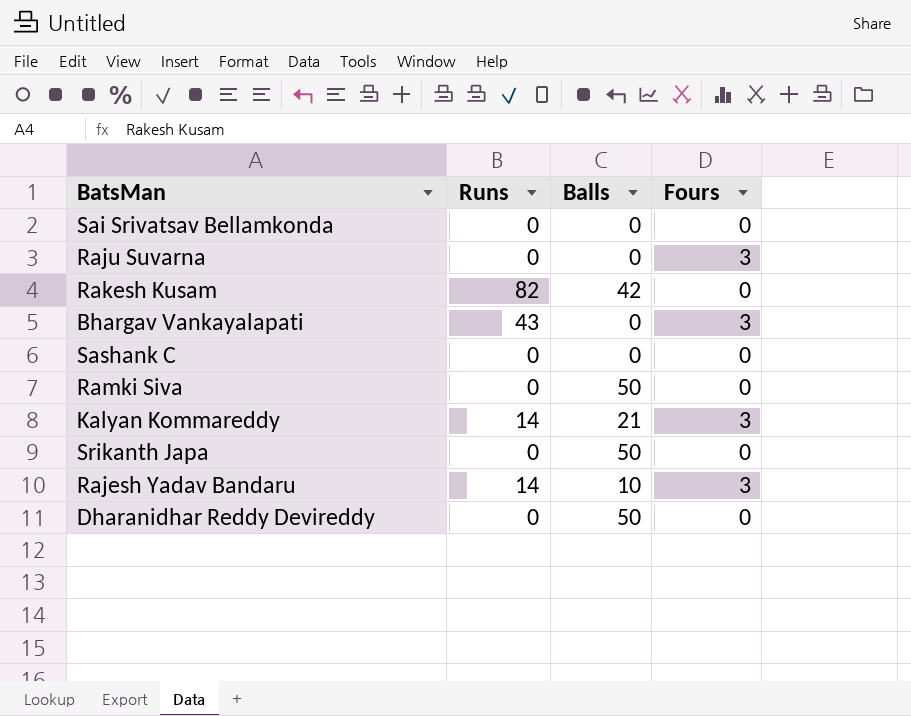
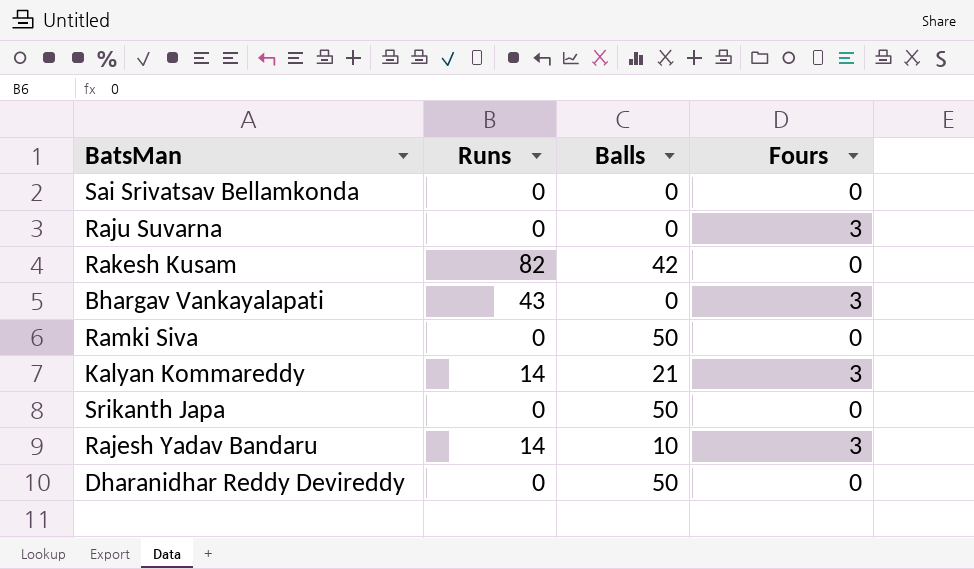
row Sashank C: 0 | 0 | 0 -> none

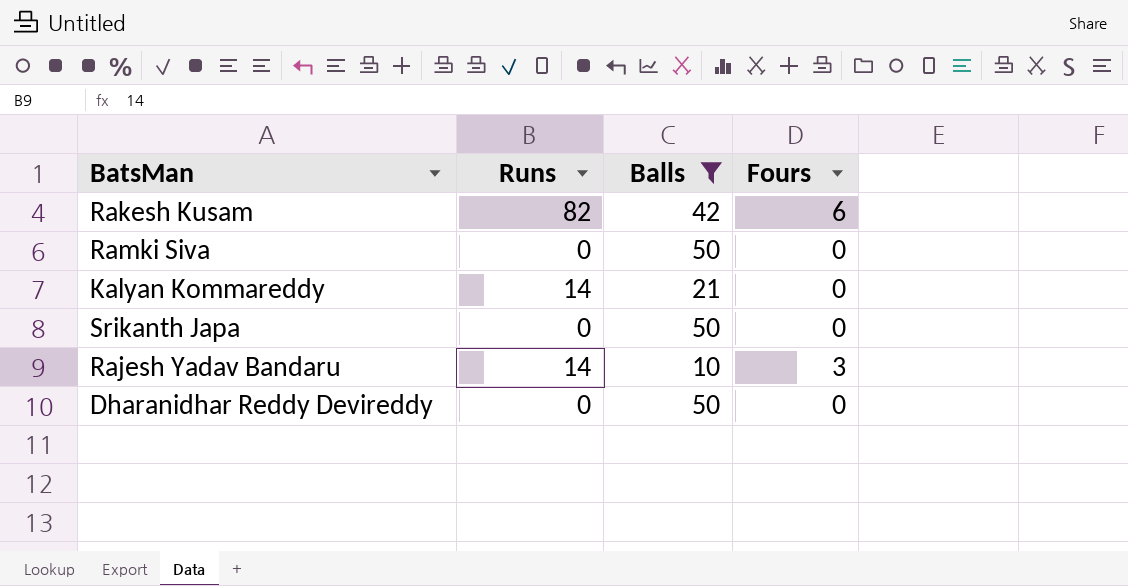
filter: none -> Balls != 0
Rakesh Kusam | Fours: 0 -> 6
Kalyan Kommareddy | Fours: 3 -> 0

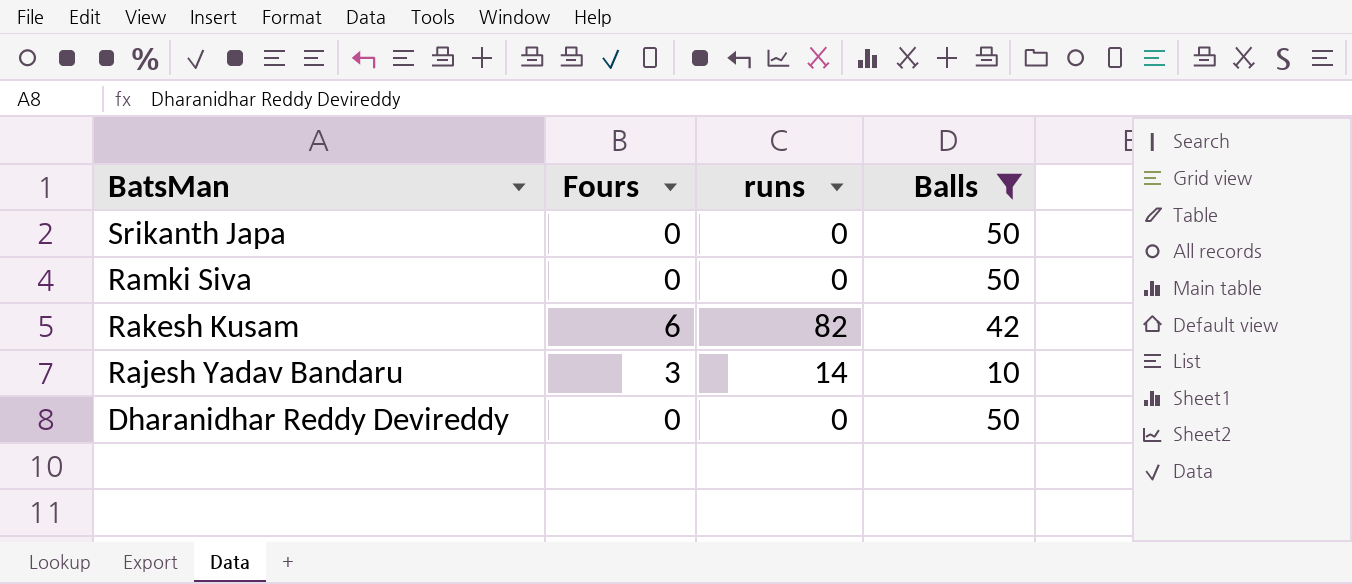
row order: none -> BatsMan descending
column Fours | position: 4 -> 2
column name: Runs -> runs
row Kalyan Kommareddy: 14 | 21 | 0 -> none

